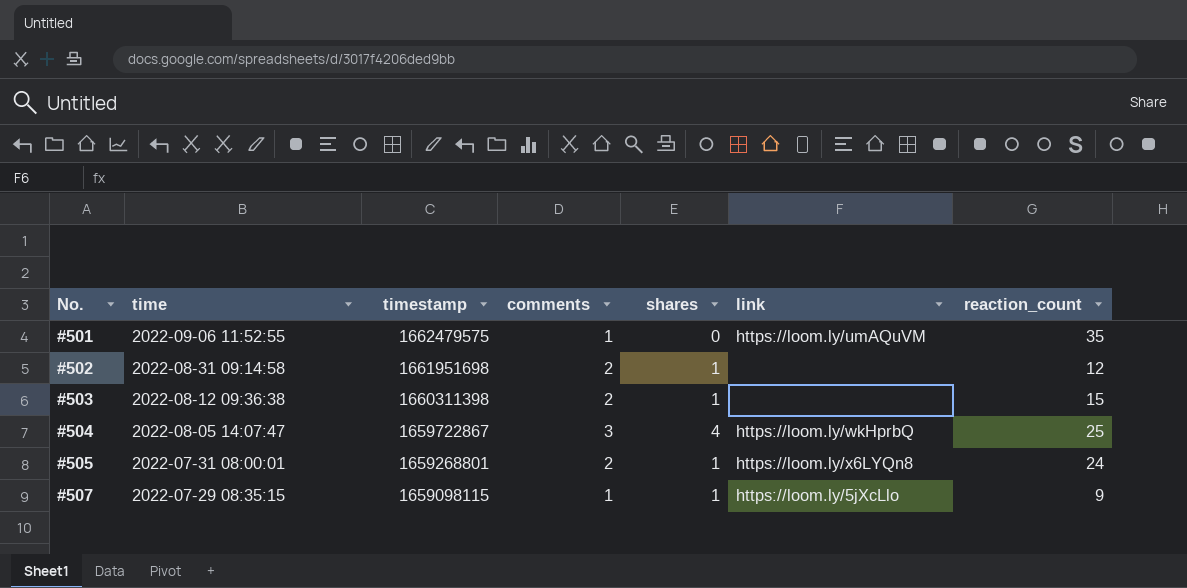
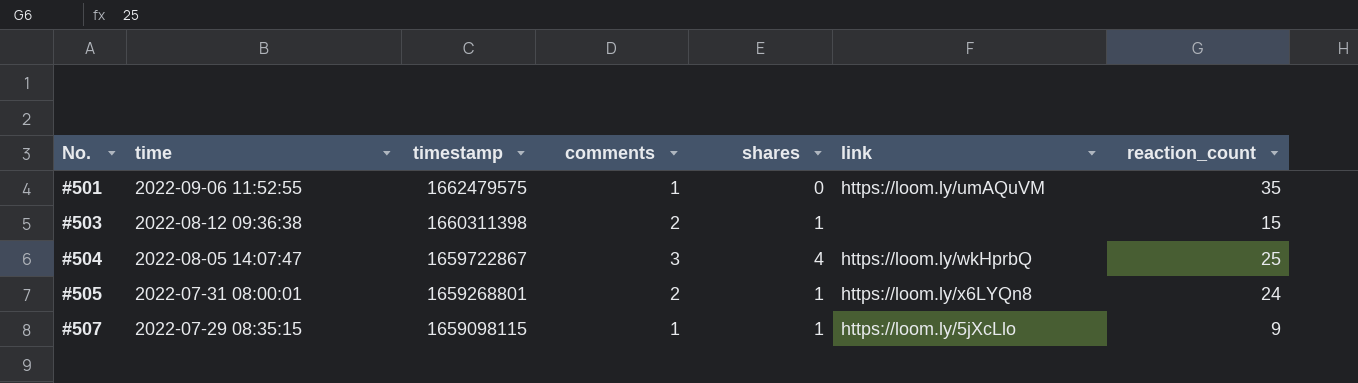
row #502: 2022-08-31 09:14:58 | 1661951698 | 2 | 1 | none | 12 -> none

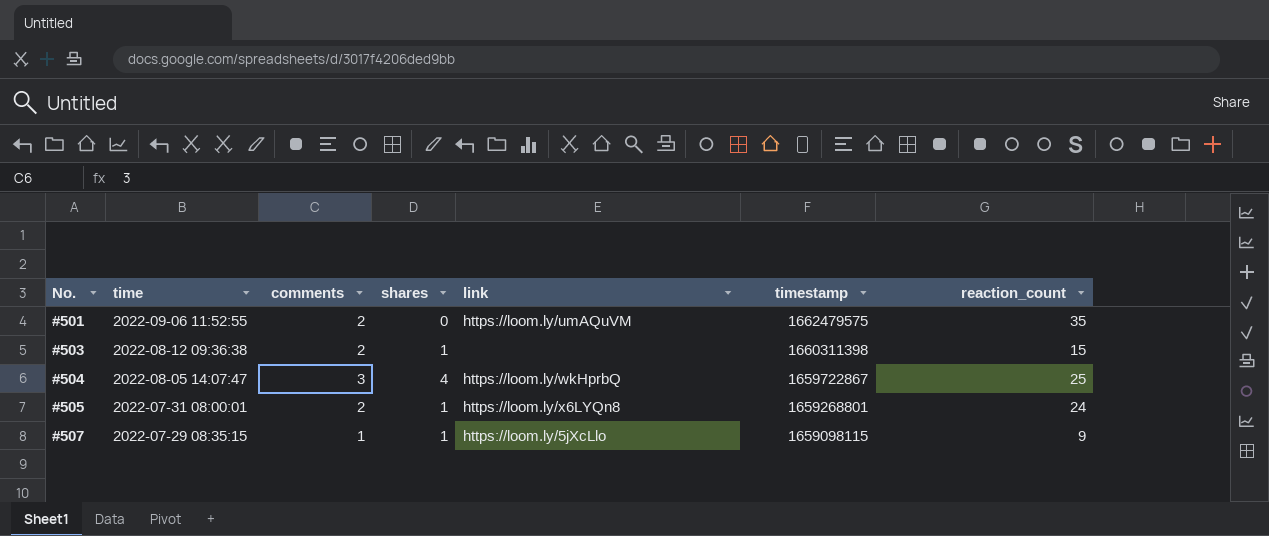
column timestamp | position: 3 -> 6
#501 | comments: 1 -> 2

